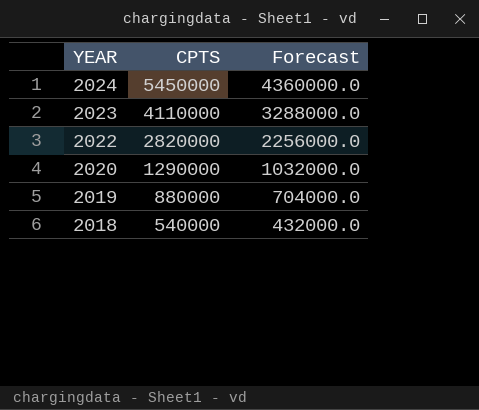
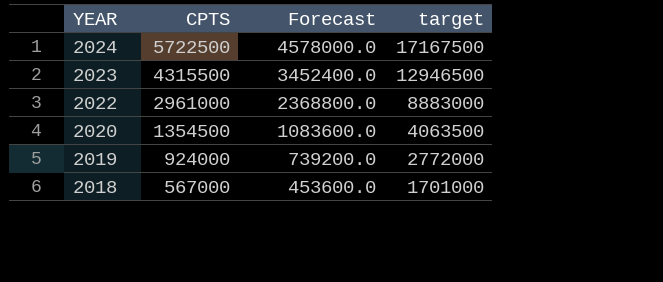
column target | formula: none -> [CPTS] * 3
2024 | CPTS: 5450000 -> 5722500
2024 | Forecast: 4360000.0 -> 4578000.0
2023 | CPTS: 4110000 -> 4315500
2023 | Forecast: 3288000.0 -> 3452400.0
2022 | CPTS: 2820000 -> 2961000
2022 | Forecast: 2256000.0 -> 2368800.0
2020 | CPTS: 1290000 -> 1354500
2020 | Forecast: 1032000.0 -> 1083600.0
2019 | CPTS: 880000 -> 924000
2019 | Forecast: 704000.0 -> 739200.0
2018 | CPTS: 540000 -> 567000
2018 | Forecast: 432000.0 -> 453600.0

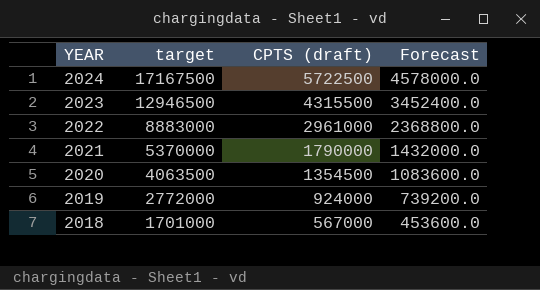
column target | position: 4 -> 2
column name: CPTS -> CPTS (draft)
row 2021: none -> 5370000 | 1790000 | 1432000.0

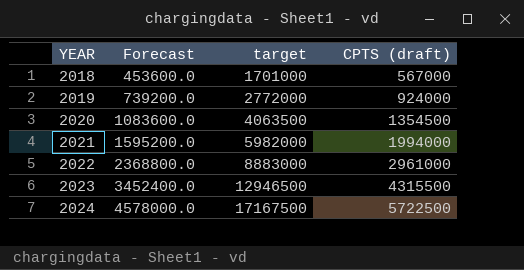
row order: YEAR descending -> YEAR ascending
column Forecast | position: 4 -> 2
2021 | Forecast: 1432000.0 -> 1595200.0
2021 | target: 5370000 -> 5982000
2021 | CPTS (draft): 1790000 -> 1994000

